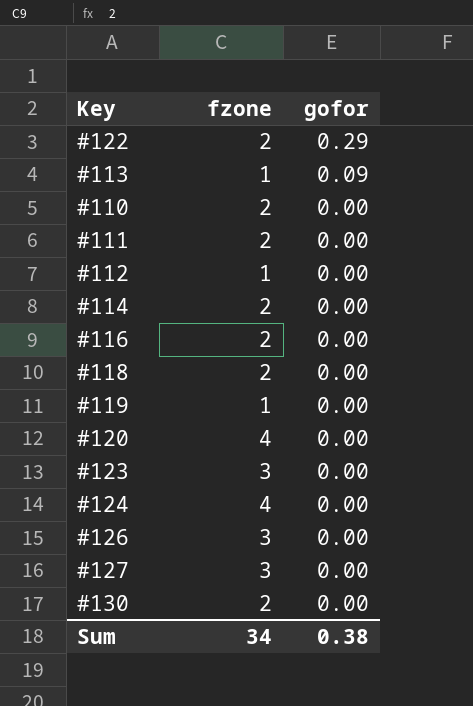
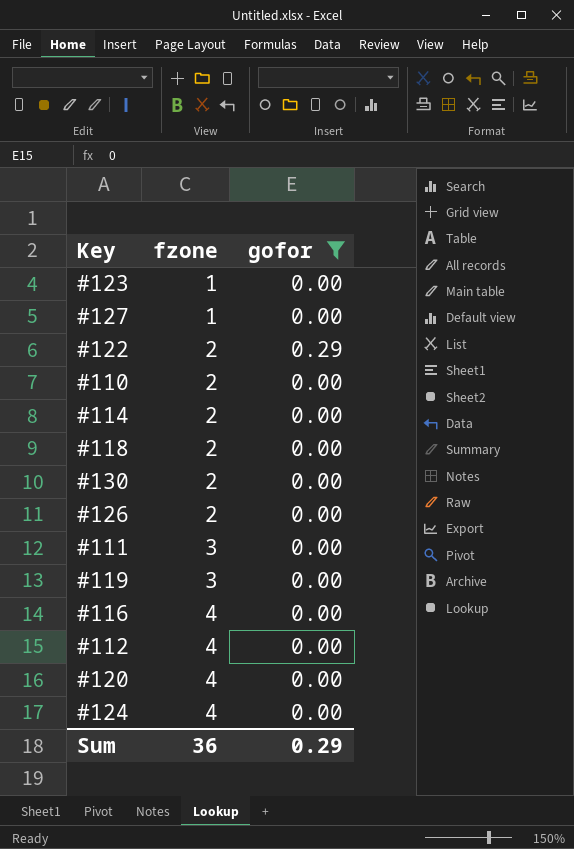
filter: none -> gofor != 0.09
row order: gofor descending -> fzone ascending
#123 | fzone: 3 -> 1
#127 | fzone: 3 -> 1
#126 | fzone: 3 -> 2
#111 | fzone: 2 -> 3
#119 | fzone: 1 -> 3
#116 | fzone: 2 -> 4
#112 | fzone: 1 -> 4
Sum | fzone: 34 -> 36
Sum | gofor: 0.38 -> 0.29

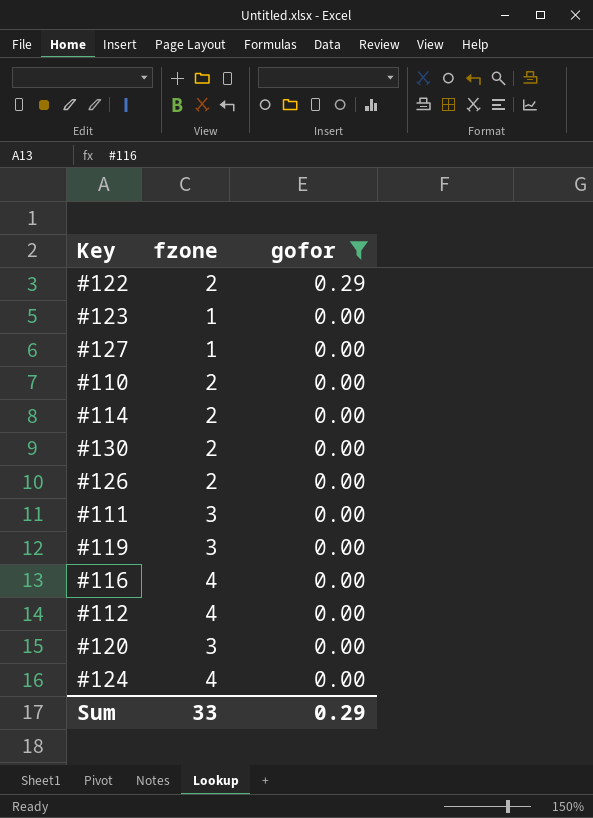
row order: fzone ascending -> gofor descending
row #118: 2 | 0.00 -> none
#120 | fzone: 4 -> 3
Sum | fzone: 36 -> 33

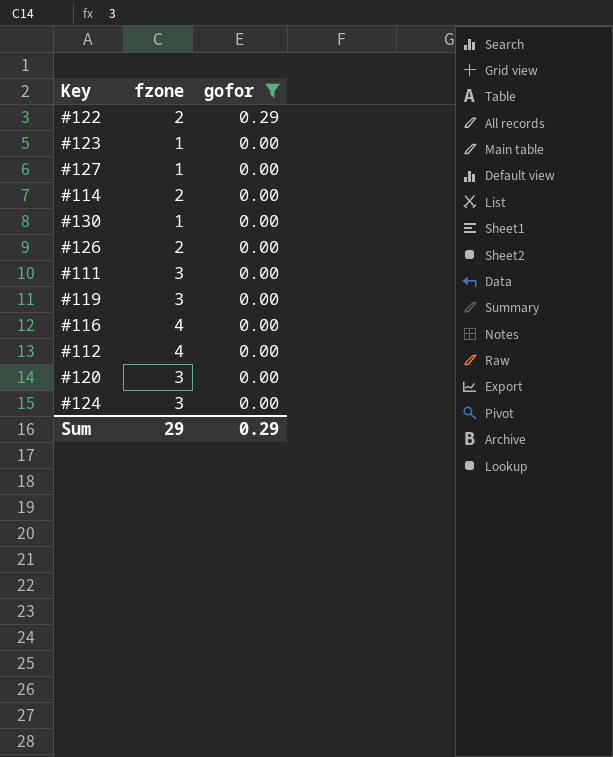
row #110: 2 | 0.00 -> none
#130 | fzone: 2 -> 1
#124 | fzone: 4 -> 3
Sum | fzone: 33 -> 29

